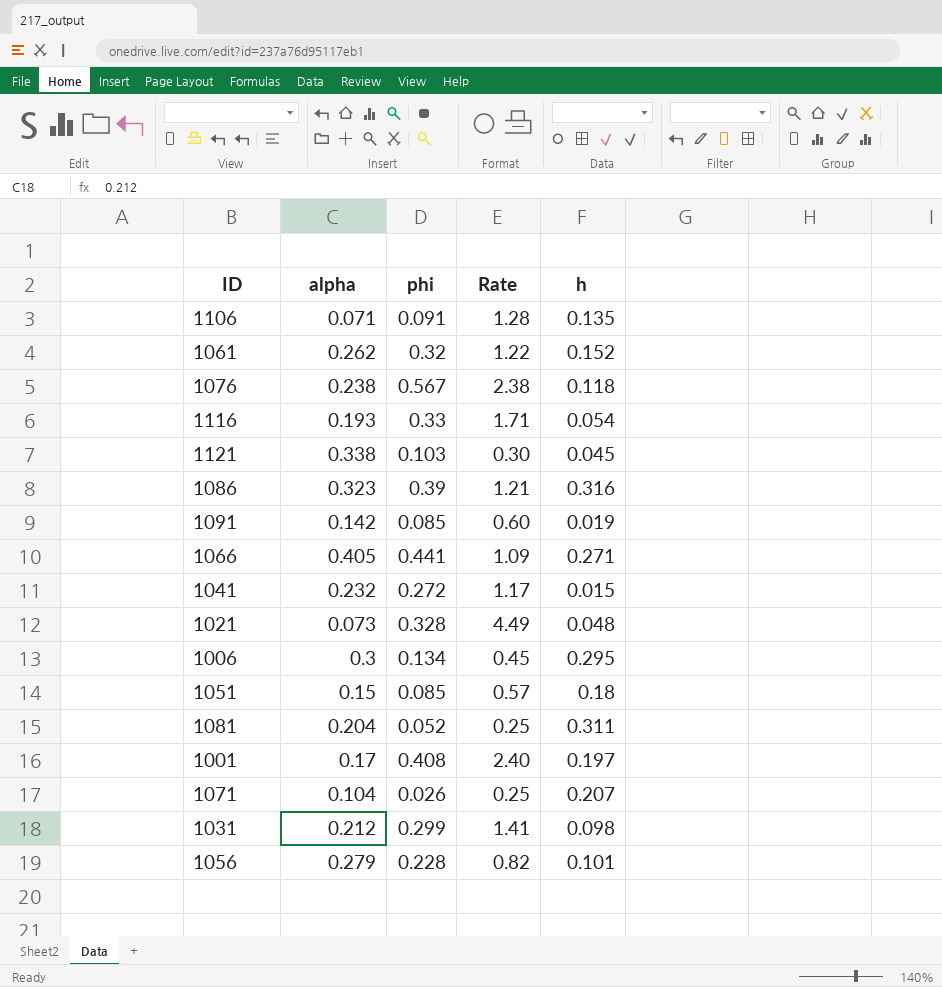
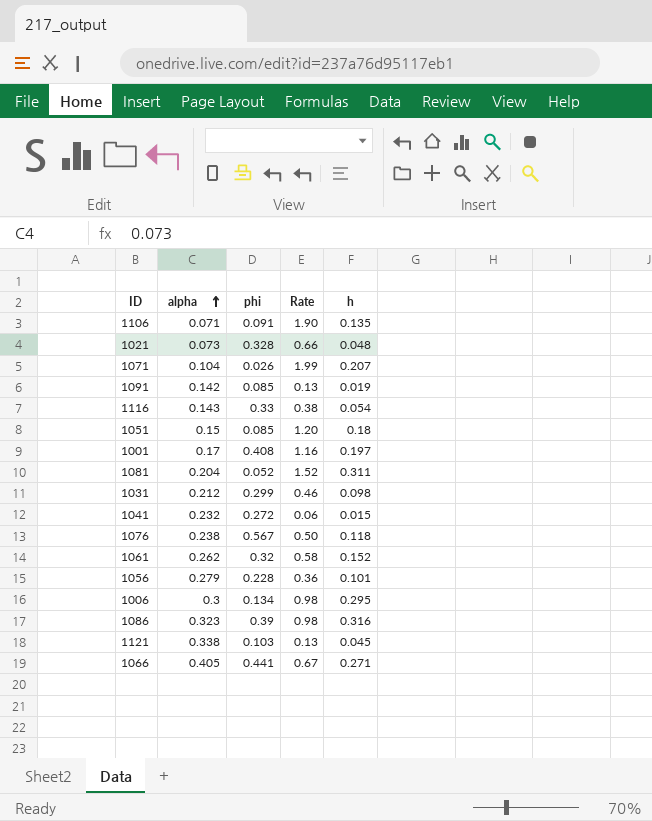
row order: none -> alpha ascending
column Rate | formula: [phi] / [alpha] -> [h] / [alpha]
1116 | alpha: 0.193 -> 0.143

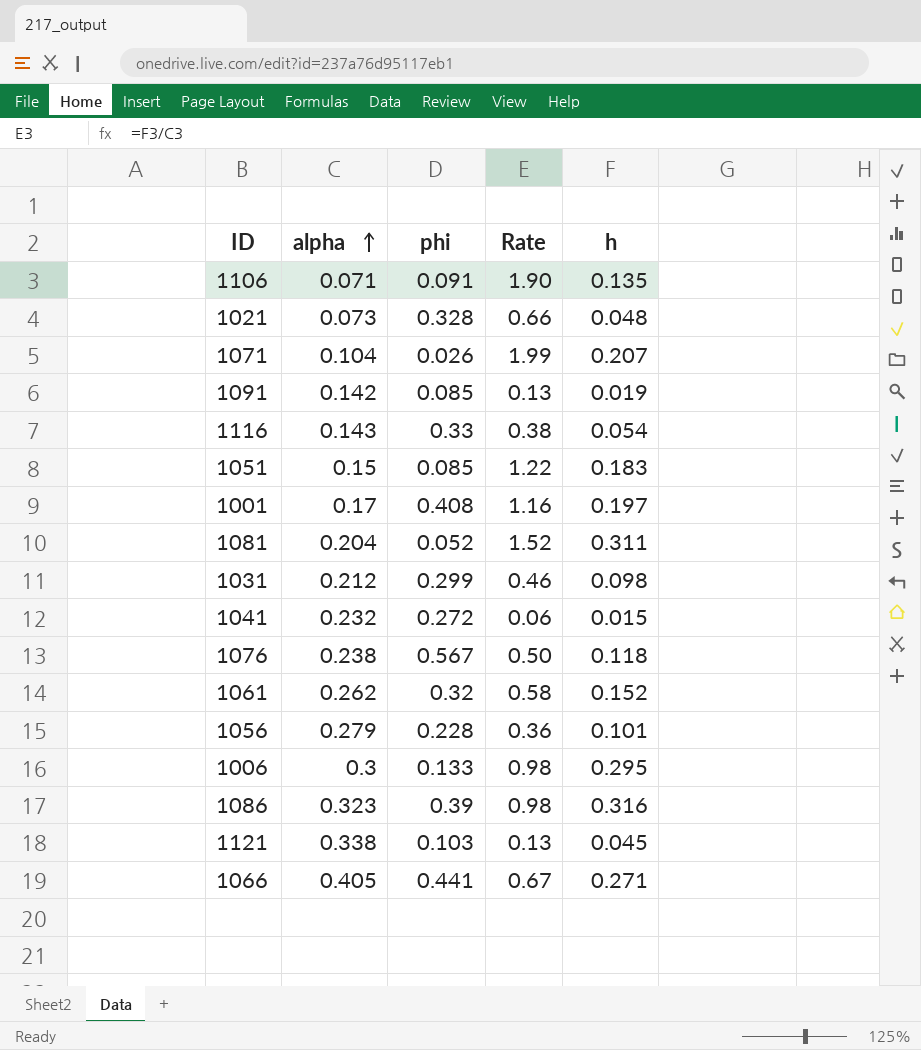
1051 | Rate: 1.20 -> 1.22
1051 | h: 0.18 -> 0.183
1006 | phi: 0.134 -> 0.133

